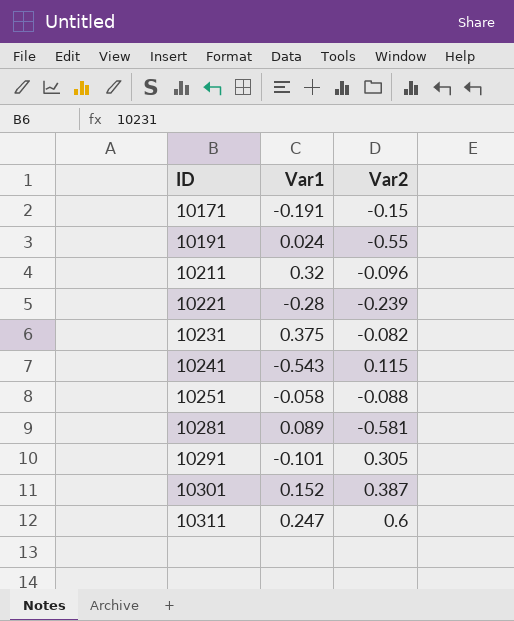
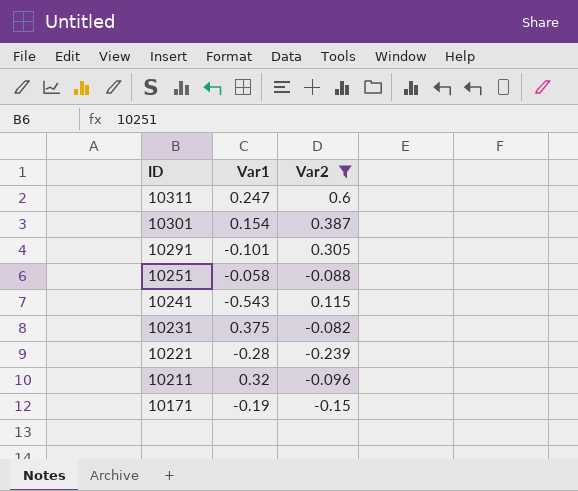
filter: none -> Var2 >= -0.239
row order: ID ascending -> ID descending
10301 | Var1: 0.152 -> 0.154
10171 | Var1: -0.191 -> -0.19

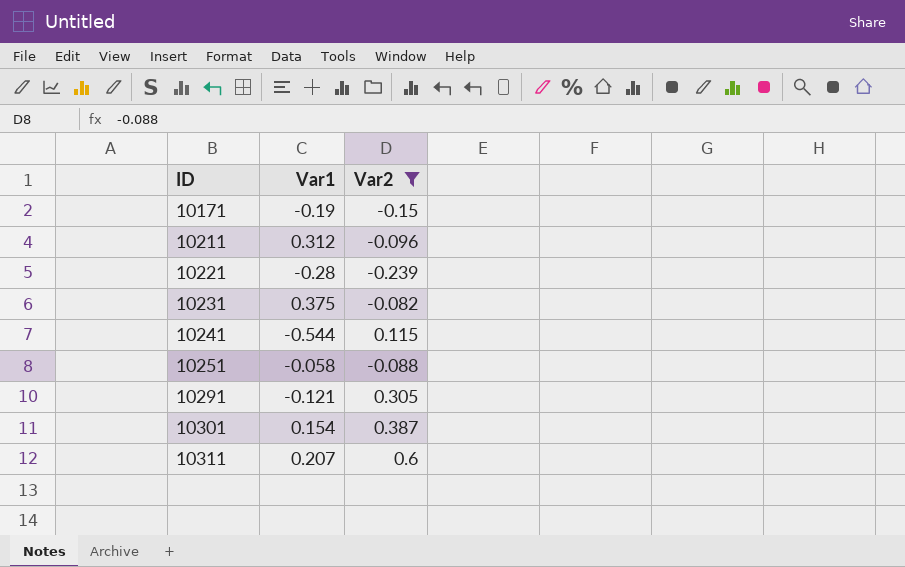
row order: ID descending -> ID ascending
10211 | Var1: 0.32 -> 0.312
10241 | Var1: -0.543 -> -0.544
10291 | Var1: -0.101 -> -0.121
10311 | Var1: 0.247 -> 0.207

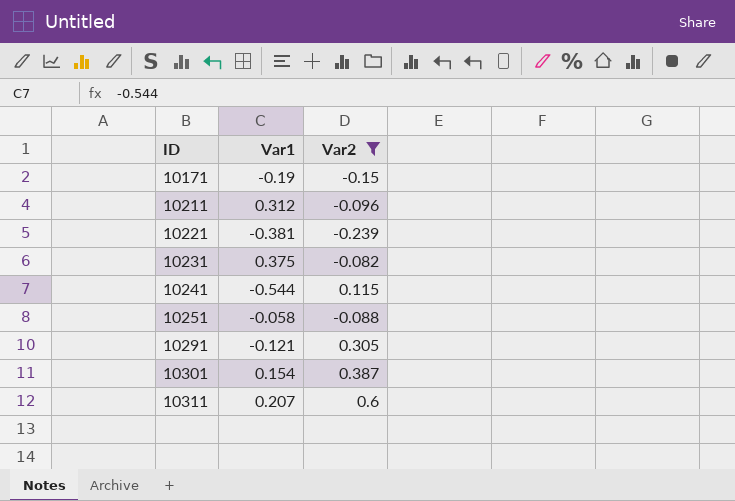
10221 | Var1: -0.28 -> -0.381

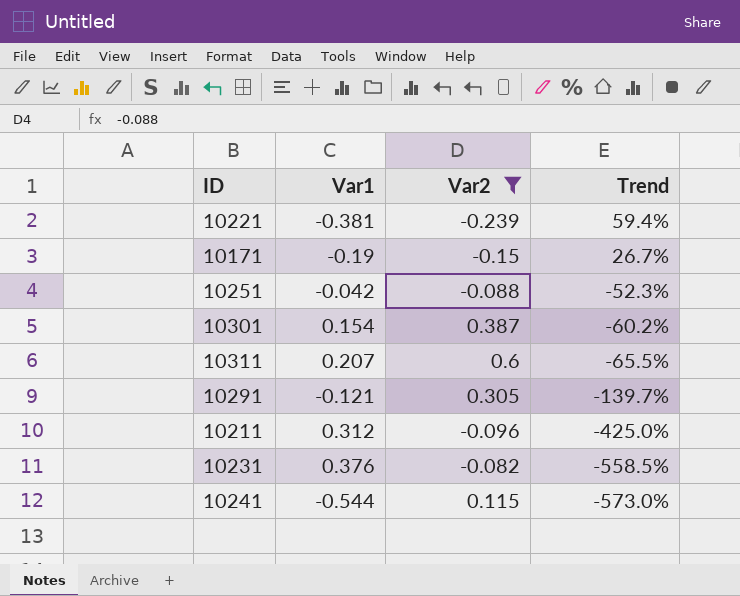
row order: ID ascending -> Trend descending
column Trend | formula: none -> ([Var1] - [Var2]) / [Var2]
10251 | Var1: -0.058 -> -0.042
10231 | Var1: 0.375 -> 0.376

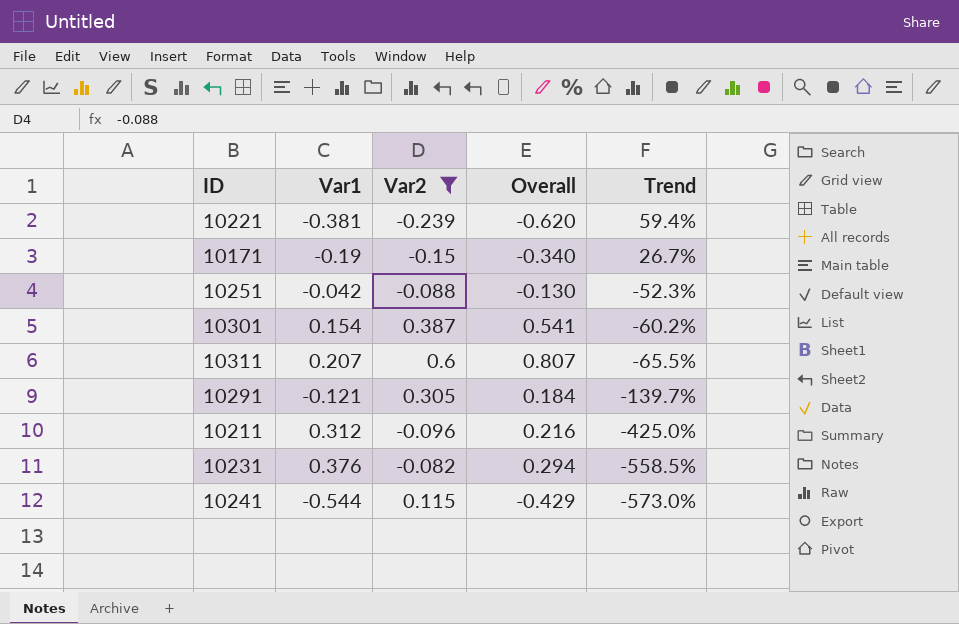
column Overall | formula: none -> [Var1] + [Var2]

